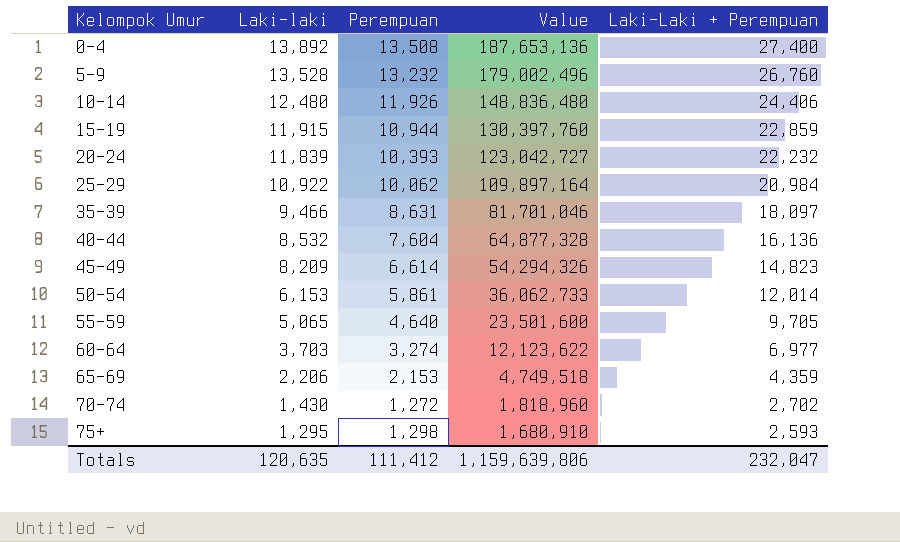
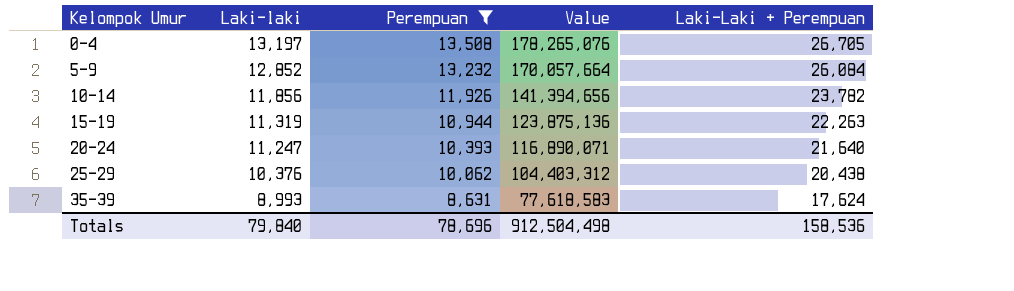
filter: none -> Perempuan >= 8,631
0-4 | Laki-laki: 13,892 -> 13,197
0-4 | Value: 187,653,136 -> 178,265,076
0-4 | Laki-Laki + Perempuan: 27,400 -> 26,705
5-9 | Laki-laki: 13,528 -> 12,852
5-9 | Value: 179,002,496 -> 170,057,664
5-9 | Laki-Laki + Perempuan: 26,760 -> 26,084
10-14 | Laki-laki: 12,480 -> 11,856
10-14 | Value: 148,836,480 -> 141,394,656
10-14 | Laki-Laki + Perempuan: 24,406 -> 23,782
15-19 | Laki-laki: 11,915 -> 11,319
15-19 | Value: 130,397,760 -> 123,875,136
15-19 | Laki-Laki + Perempuan: 22,859 -> 22,263
20-24 | Laki-laki: 11,839 -> 11,247
20-24 | Value: 123,042,727 -> 116,890,071
20-24 | Laki-Laki + Perempuan: 22,232 -> 21,640
25-29 | Laki-laki: 10,922 -> 10,376
25-29 | Value: 109,897,164 -> 104,403,312
25-29 | Laki-Laki + Perempuan: 20,984 -> 20,438
35-39 | Laki-laki: 9,466 -> 8,993
35-39 | Value: 81,701,046 -> 77,618,583
35-39 | Laki-Laki + Perempuan: 18,097 -> 17,624
Totals | Laki-laki: 120,635 -> 79,840
Totals | Perempuan: 111,412 -> 78,696
Totals | Value: 1,159,639,806 -> 912,504,498
Totals | Laki-Laki + Perempuan: 232,047 -> 158,536

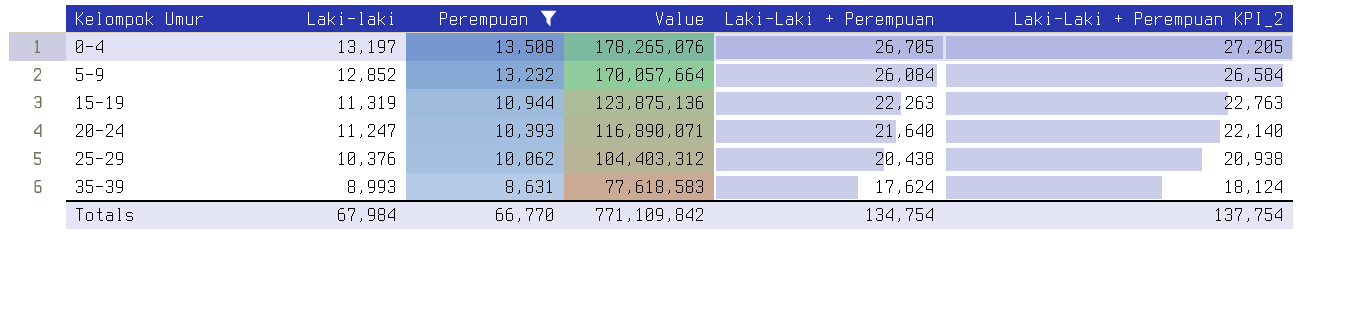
column Laki-Laki + Perempuan KPI_2 | formula: none -> [Laki-Laki + Perempuan] + 500
row 10-14: 11,856 | 11,926 | 141,394,656 | 23,782 -> none
Totals | Laki-laki: 79,840 -> 67,984
Totals | Perempuan: 78,696 -> 66,770
Totals | Value: 912,504,498 -> 771,109,842
Totals | Laki-Laki + Perempuan: 158,536 -> 134,754

